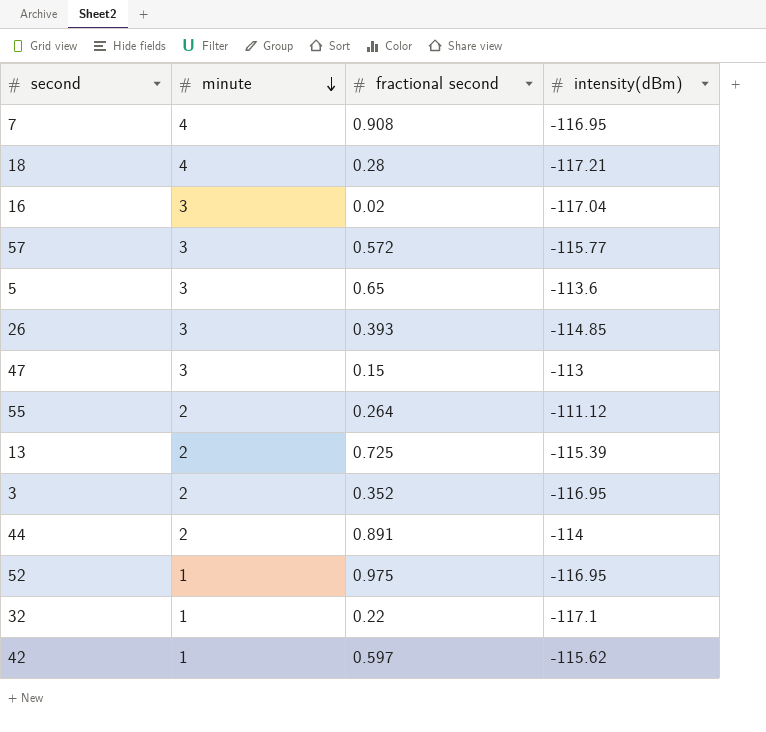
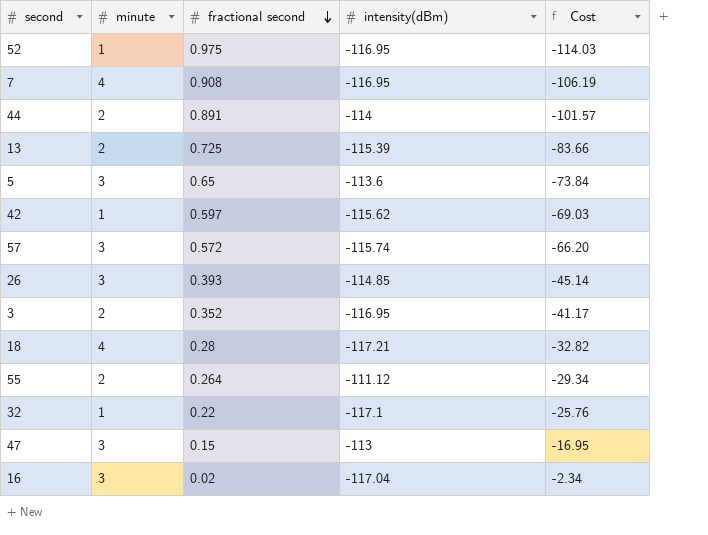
row order: minute descending -> fractional second descending
column Cost | formula: none -> [fractional second] * [intensity(dBm)]
57 | intensity(dBm): -115.77 -> -115.74

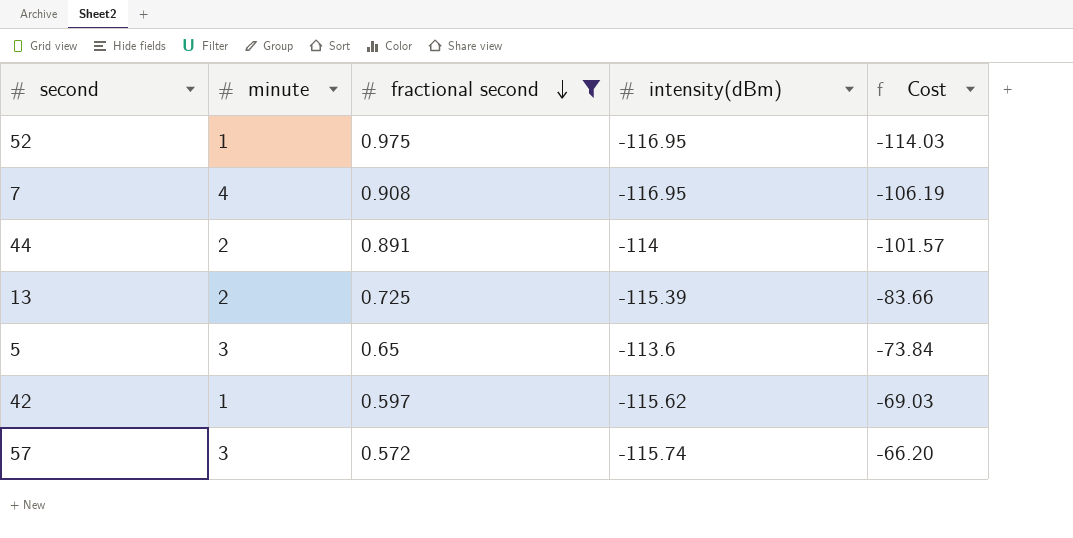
filter: none -> fractional second >= 0.572

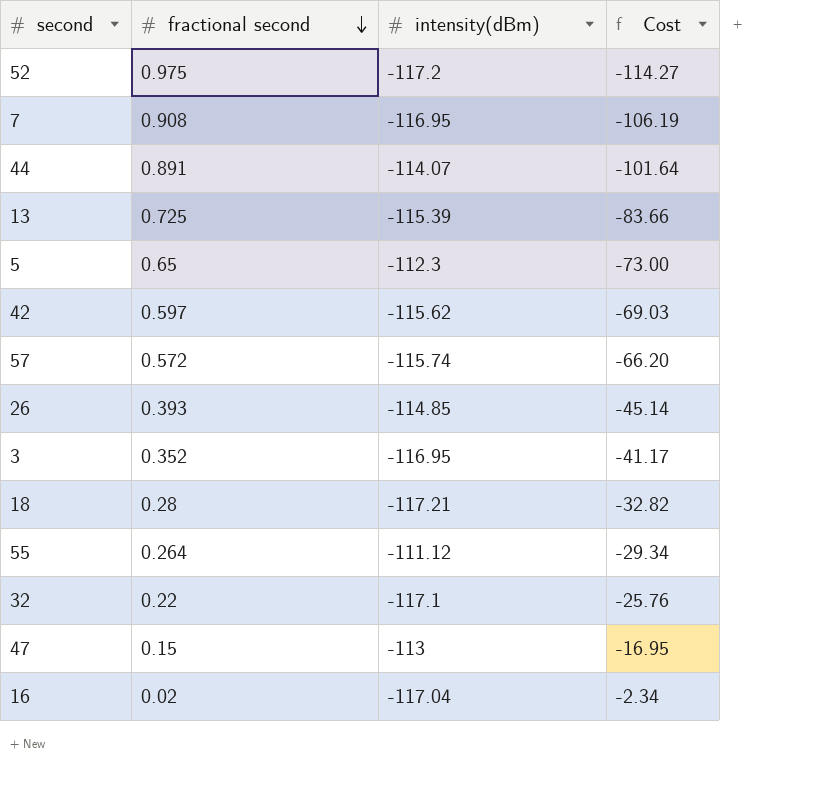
filter: fractional second >= 0.572 -> none
column minute | position: 2 -> none
52 | intensity(dBm): -116.95 -> -117.2
52 | Cost: -114.03 -> -114.27
44 | intensity(dBm): -114 -> -114.07
44 | Cost: -101.57 -> -101.64
5 | intensity(dBm): -113.6 -> -112.3
5 | Cost: -73.84 -> -73.00

